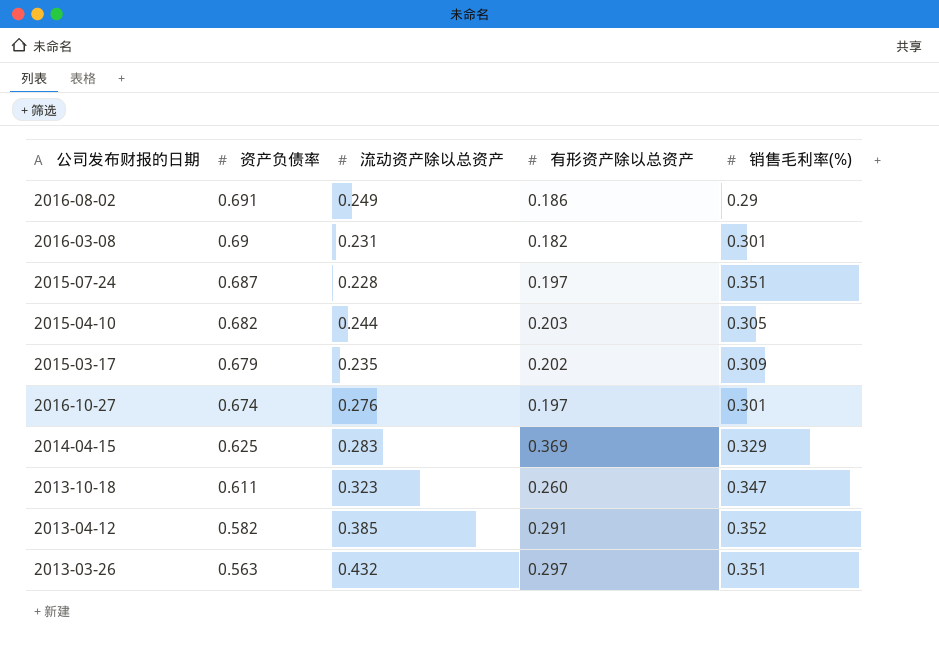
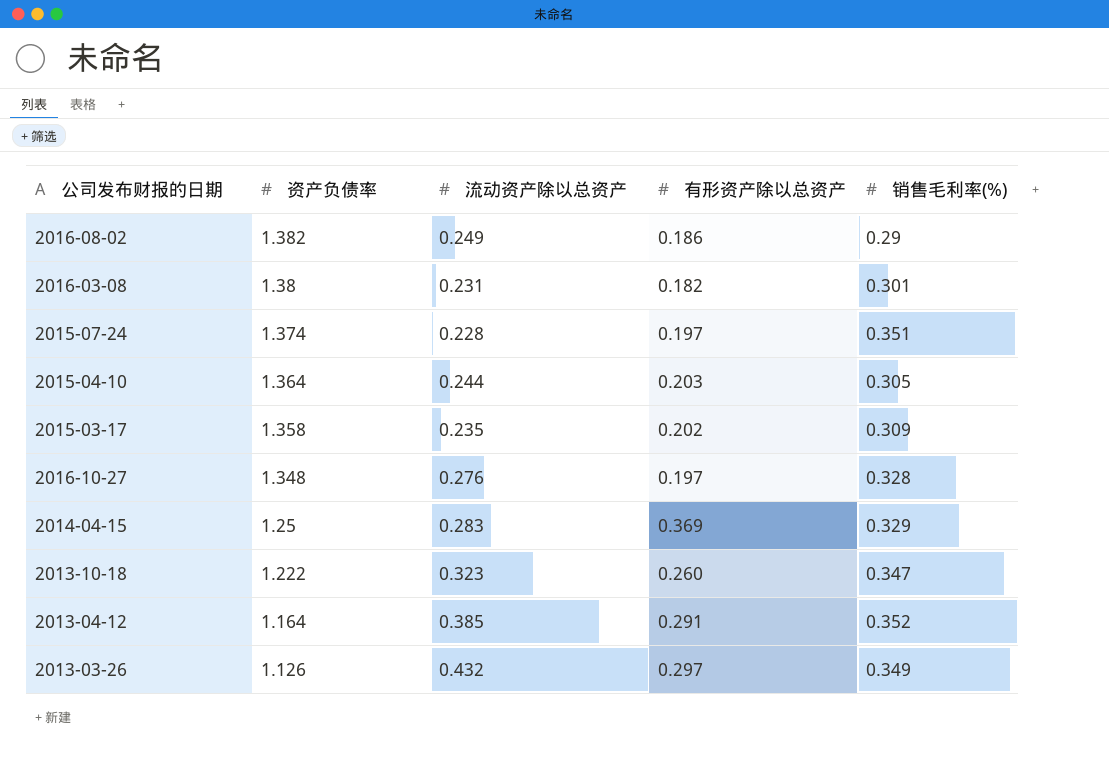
2016-08-02 | 资产负债率: 0.691 -> 1.382
2016-03-08 | 资产负债率: 0.69 -> 1.38
2015-07-24 | 资产负债率: 0.687 -> 1.374
2015-04-10 | 资产负债率: 0.682 -> 1.364
2015-03-17 | 资产负债率: 0.679 -> 1.358
2016-10-27 | 资产负债率: 0.674 -> 1.348
2016-10-27 | 销售毛利率(%): 0.301 -> 0.328
2014-04-15 | 资产负债率: 0.625 -> 1.25
2013-10-18 | 资产负债率: 0.611 -> 1.222
2013-04-12 | 资产负债率: 0.582 -> 1.164
2013-03-26 | 资产负债率: 0.563 -> 1.126
2013-03-26 | 销售毛利率(%): 0.351 -> 0.349

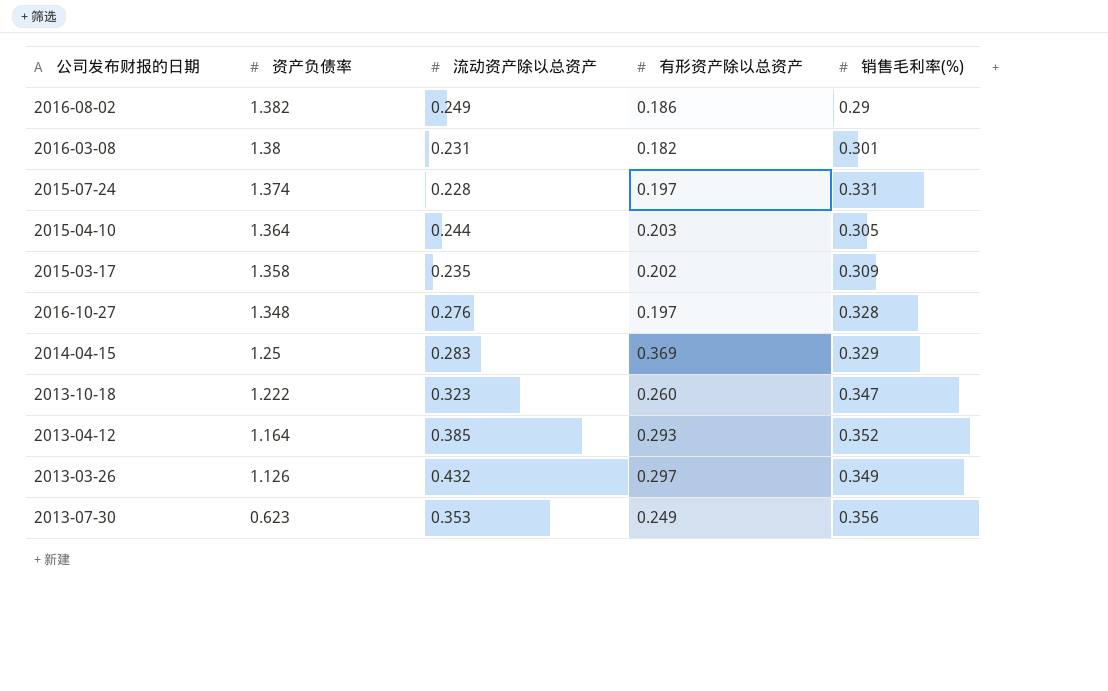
2015-07-24 | 销售毛利率(%): 0.351 -> 0.331
2013-04-12 | 有形资产除以总资产: 0.291 -> 0.293
row 2013-07-30: none -> 0.623 | 0.353 | 0.249 | 0.356

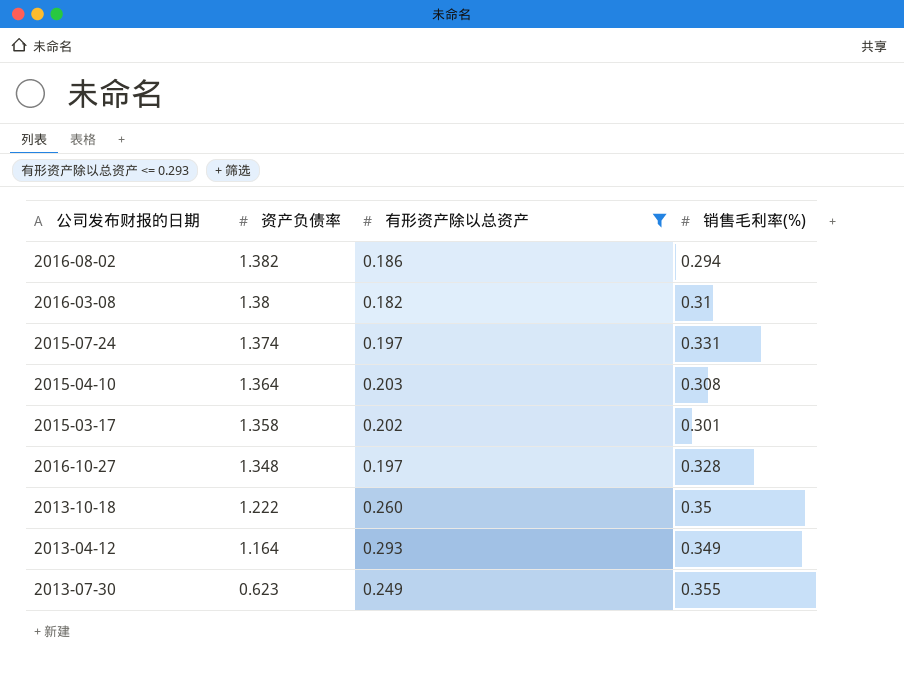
filter: none -> 有形资产除以总资产 <= 0.293
column 流动资产除以总资产 | position: 3 -> none
2016-08-02 | 销售毛利率(%): 0.29 -> 0.294
2016-03-08 | 销售毛利率(%): 0.301 -> 0.31
2015-04-10 | 销售毛利率(%): 0.305 -> 0.308
2015-03-17 | 销售毛利率(%): 0.309 -> 0.301
2013-10-18 | 销售毛利率(%): 0.347 -> 0.35
2013-04-12 | 销售毛利率(%): 0.352 -> 0.349
2013-07-30 | 销售毛利率(%): 0.356 -> 0.355

